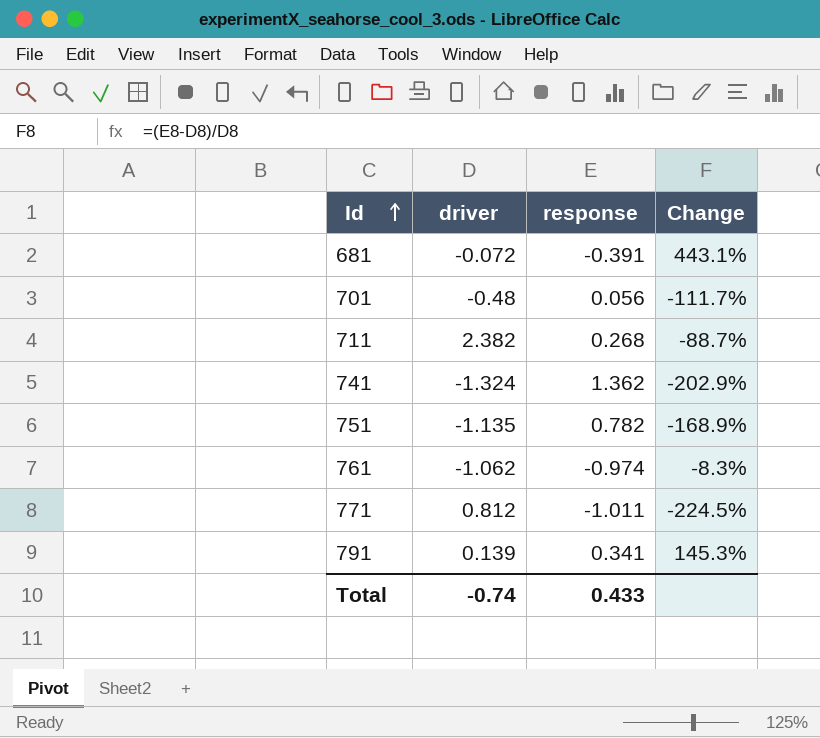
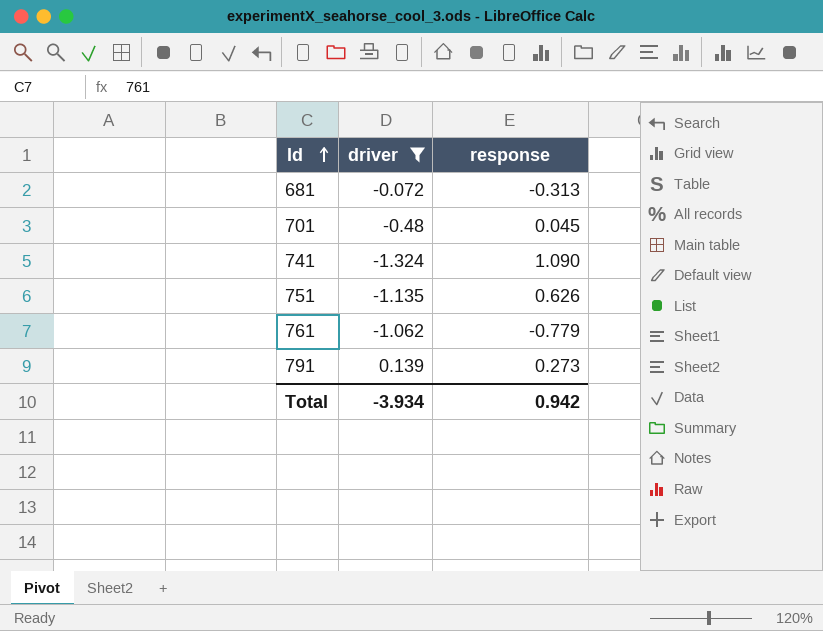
filter: none -> driver <= 0.139
column Change | formula: ([response] - [driver]) / [driver] -> none
681 | response: -0.391 -> -0.313
701 | response: 0.056 -> 0.045
741 | response: 1.362 -> 1.090
751 | response: 0.782 -> 0.626
761 | response: -0.974 -> -0.779
791 | response: 0.341 -> 0.273
Total | driver: -0.74 -> -3.934
Total | response: 0.433 -> 0.942

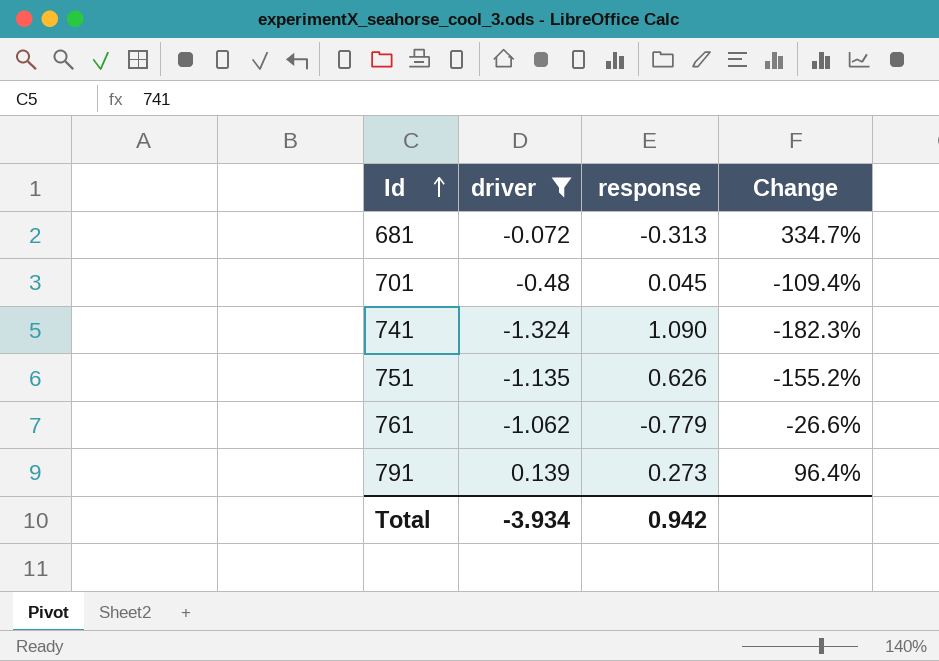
column Change | formula: none -> ([response] - [driver]) / [driver]

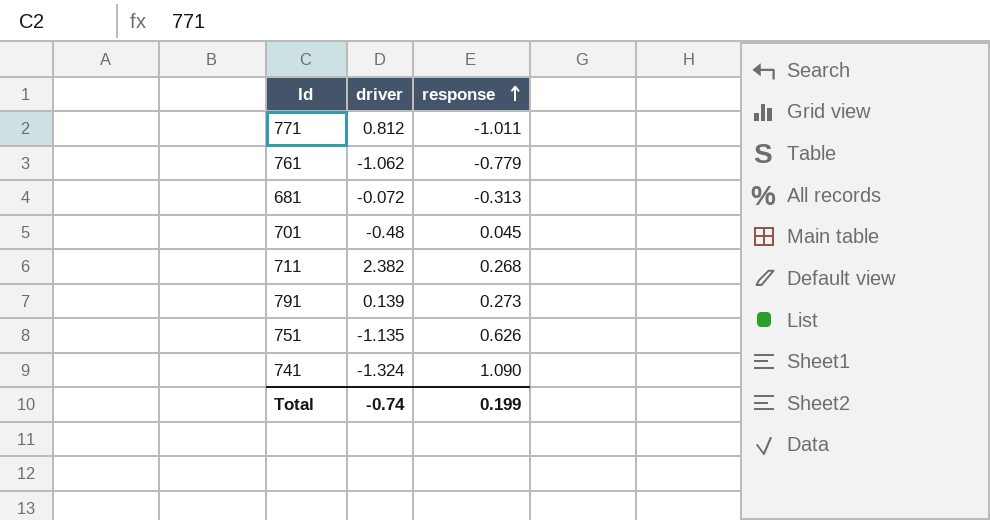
filter: driver <= 0.139 -> none
row order: Id ascending -> response ascending
column Change | formula: ([response] - [driver]) / [driver] -> none
Total | driver: -3.934 -> -0.74
Total | response: 0.942 -> 0.199

